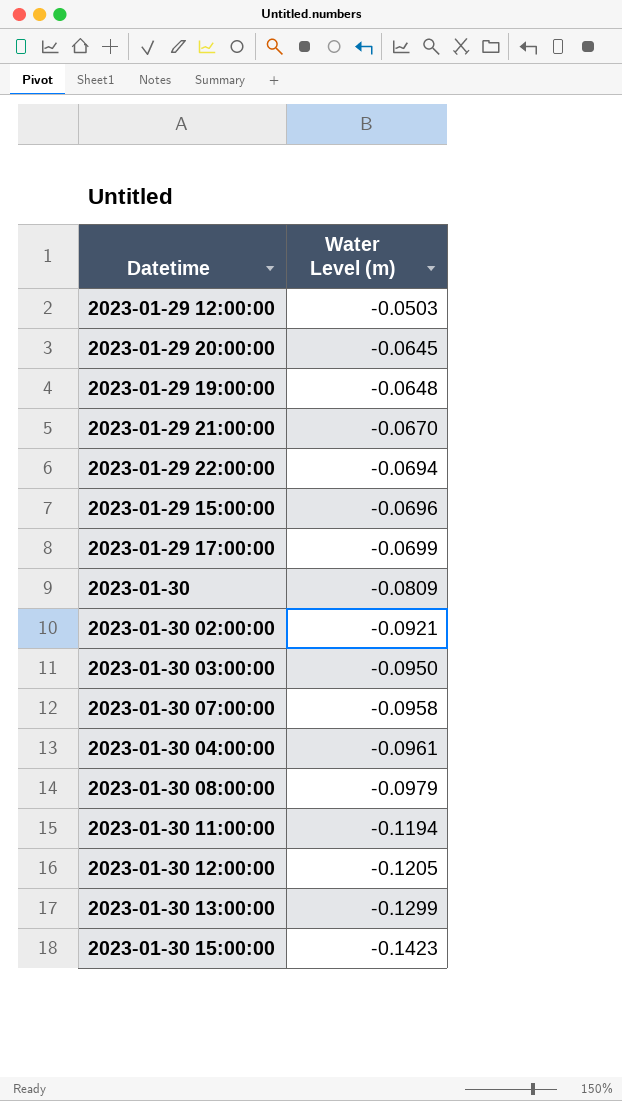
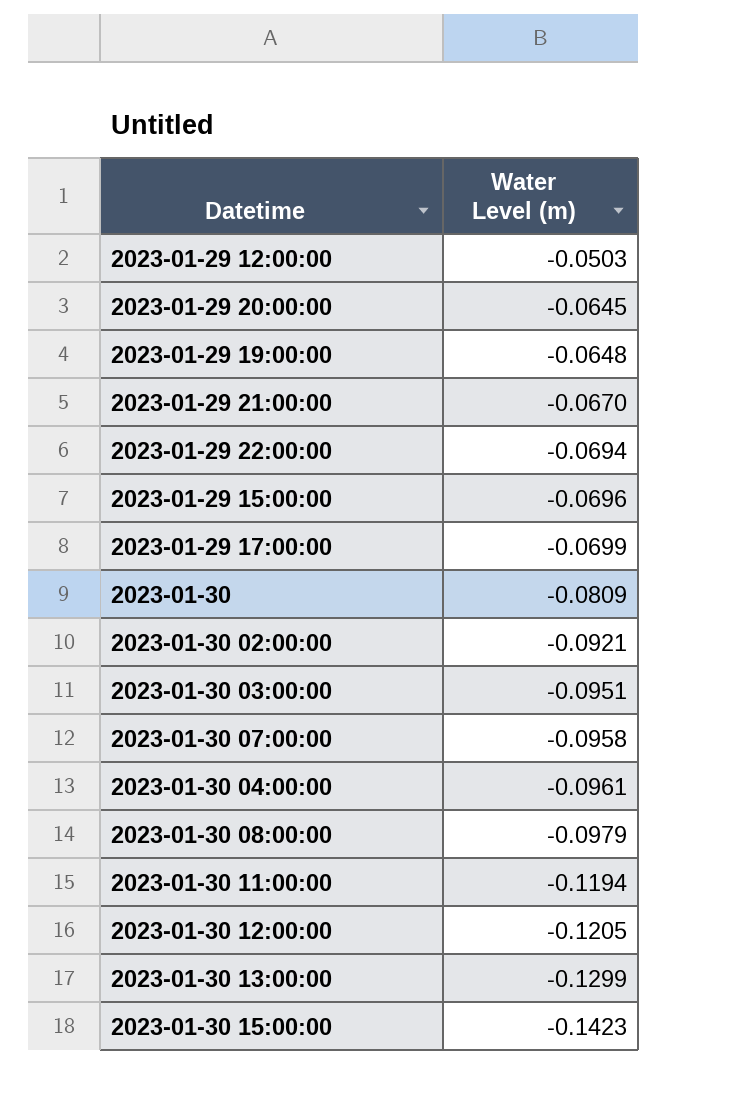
2023-01-30 03:00:00 | Water Level (m): -0.0950 -> -0.0951

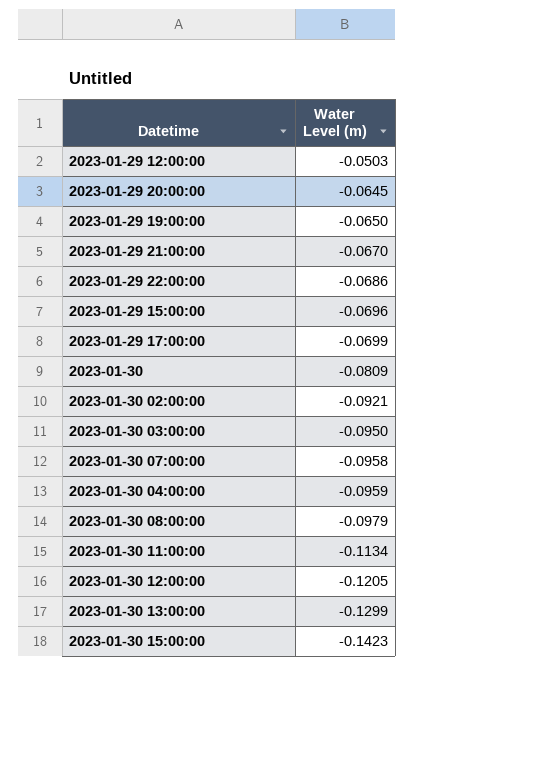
2023-01-29 19:00:00 | Water Level (m): -0.0648 -> -0.0650
2023-01-29 22:00:00 | Water Level (m): -0.0694 -> -0.0686
2023-01-30 03:00:00 | Water Level (m): -0.0951 -> -0.0950
2023-01-30 04:00:00 | Water Level (m): -0.0961 -> -0.0959
2023-01-30 11:00:00 | Water Level (m): -0.1194 -> -0.1134

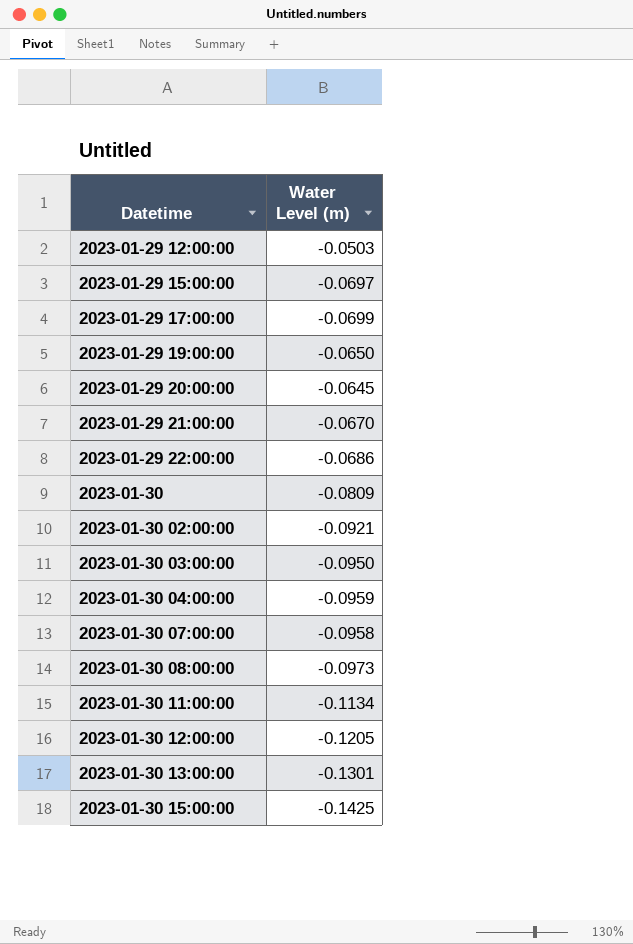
row order: Water Level (m) descending -> Datetime ascending
2023-01-29 15:00:00 | Water Level (m): -0.0696 -> -0.0697
2023-01-30 08:00:00 | Water Level (m): -0.0979 -> -0.0973
2023-01-30 13:00:00 | Water Level (m): -0.1299 -> -0.1301
2023-01-30 15:00:00 | Water Level (m): -0.1423 -> -0.1425

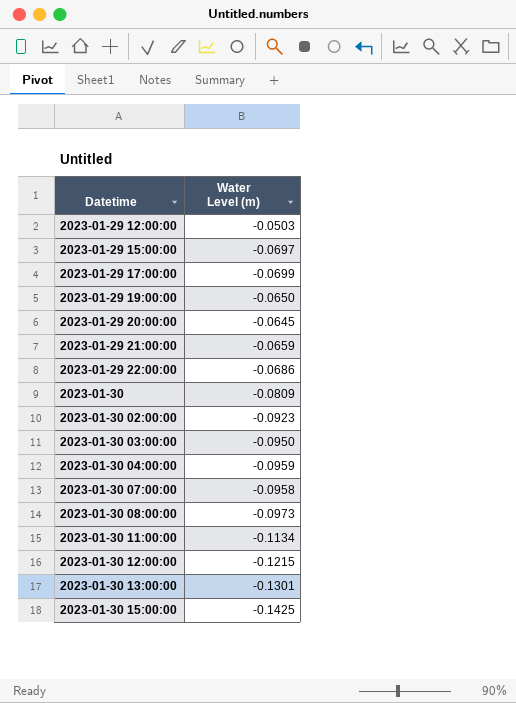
2023-01-29 21:00:00 | Water Level (m): -0.0670 -> -0.0659
2023-01-30 02:00:00 | Water Level (m): -0.0921 -> -0.0923
2023-01-30 12:00:00 | Water Level (m): -0.1205 -> -0.1215

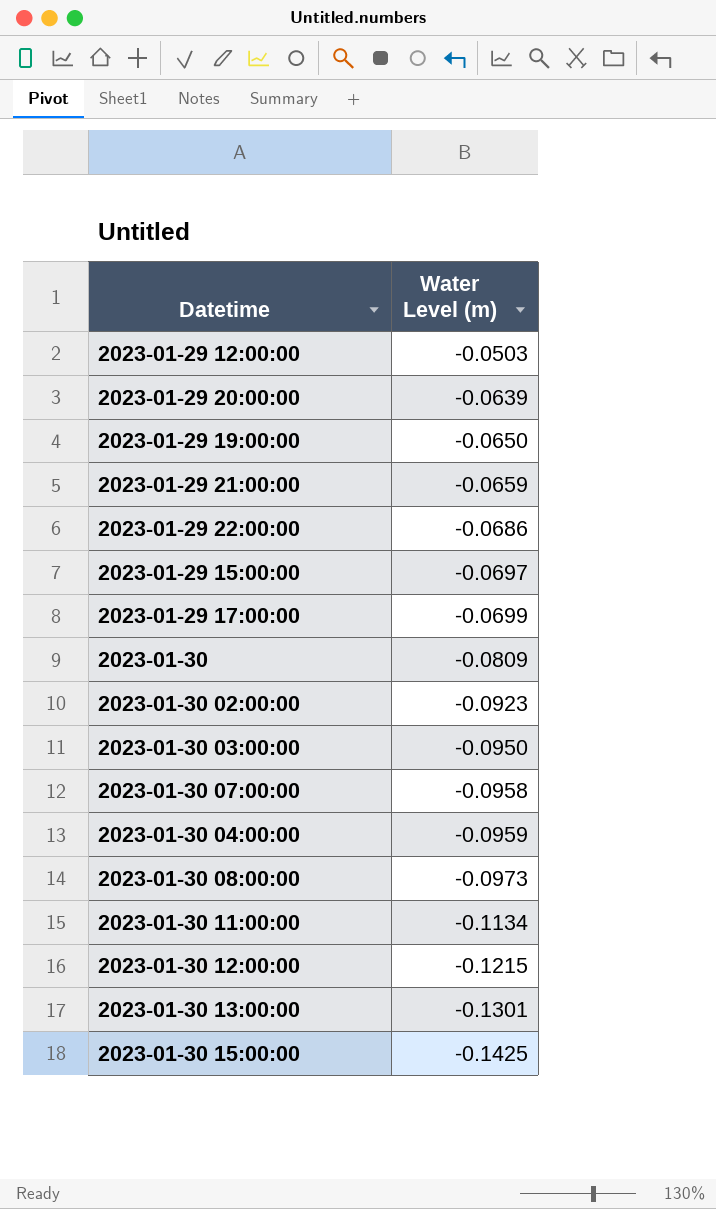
row order: Datetime ascending -> Water Level (m) descending
2023-01-29 20:00:00 | Water Level (m): -0.0645 -> -0.0639

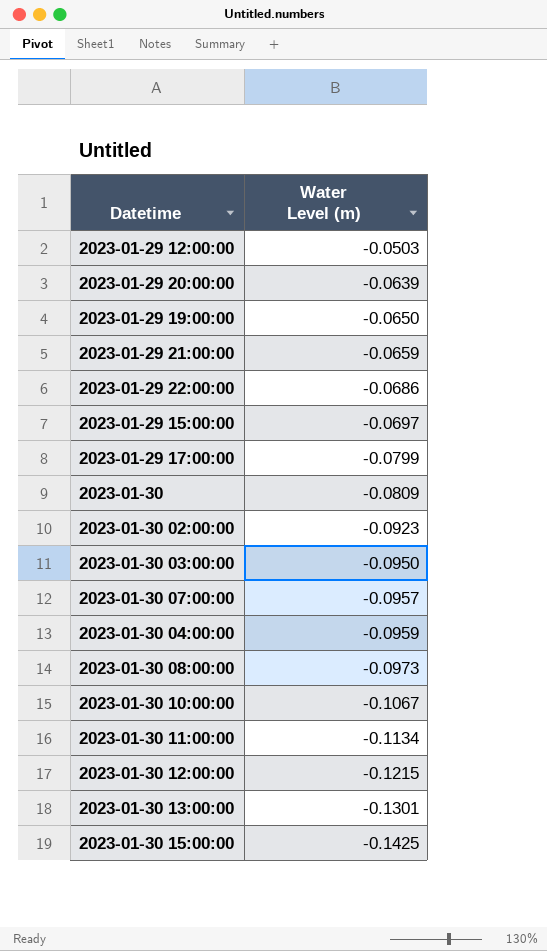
2023-01-29 17:00:00 | Water Level (m): -0.0699 -> -0.0799
2023-01-30 07:00:00 | Water Level (m): -0.0958 -> -0.0957
row 2023-01-30 10:00:00: none -> -0.1067

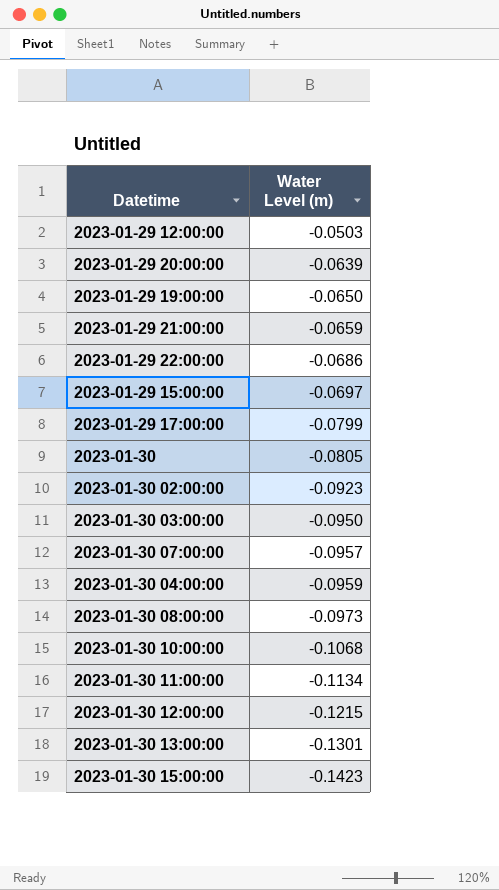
2023-01-30 | Water Level (m): -0.0809 -> -0.0805
2023-01-30 10:00:00 | Water Level (m): -0.1067 -> -0.1068
2023-01-30 15:00:00 | Water Level (m): -0.1425 -> -0.1423

